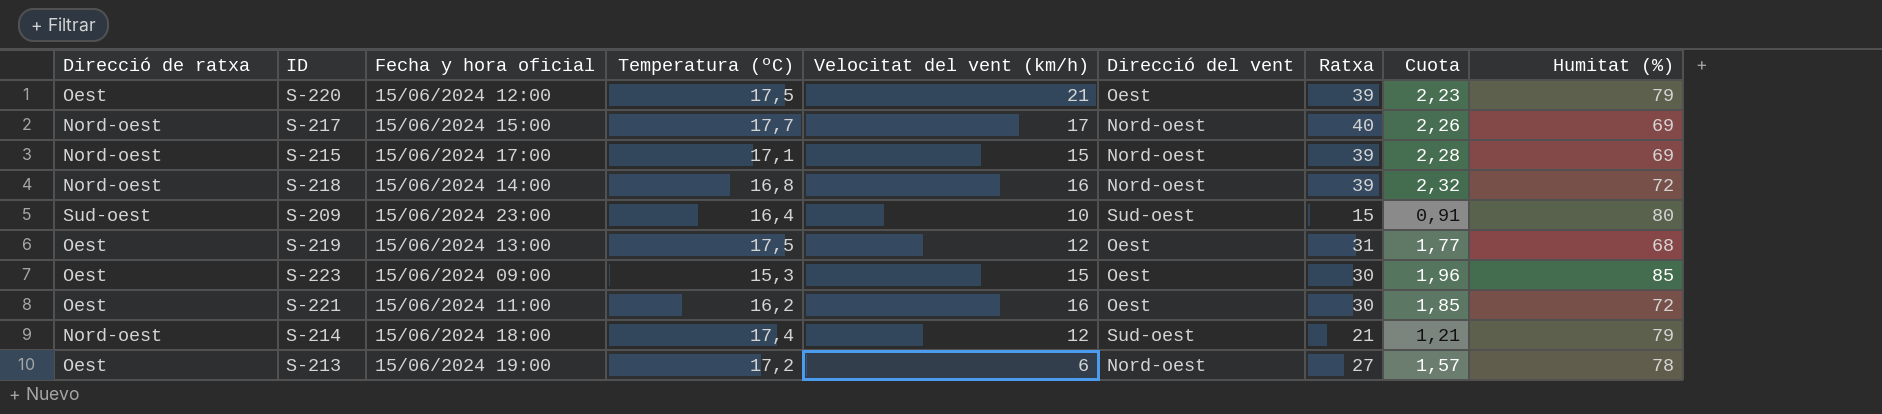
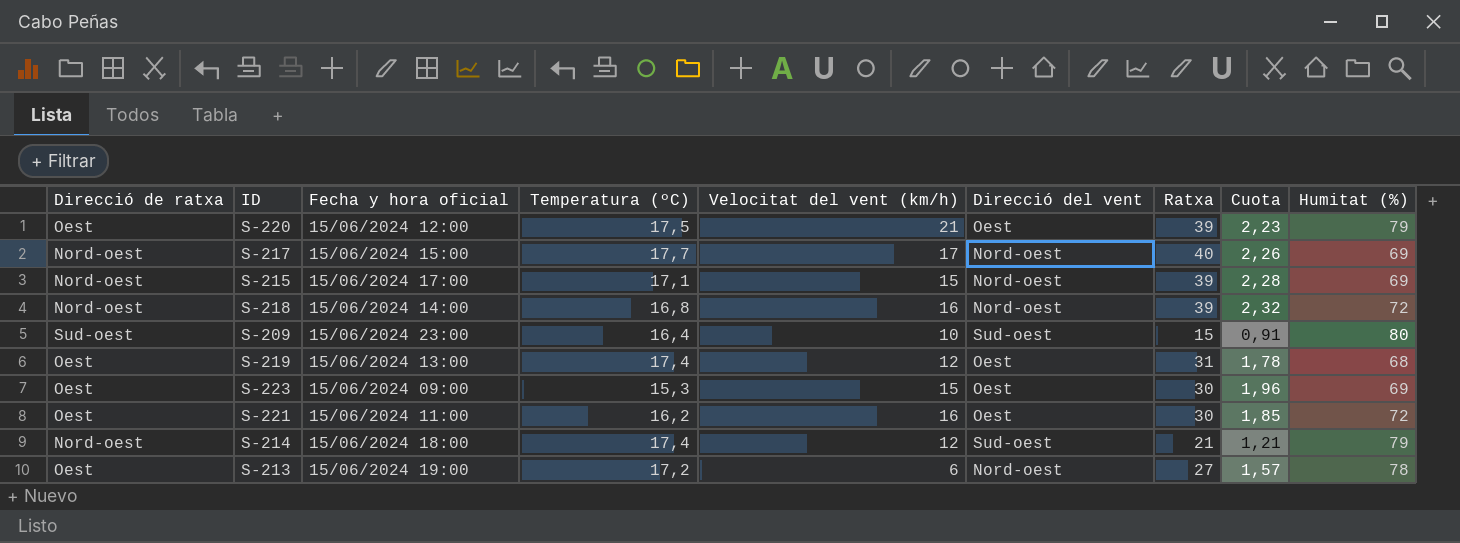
S-219 | Temperatura (ºC): 17,5 -> 17,4
S-219 | Cuota: 1,77 -> 1,78
S-223 | Humitat (%): 85 -> 69

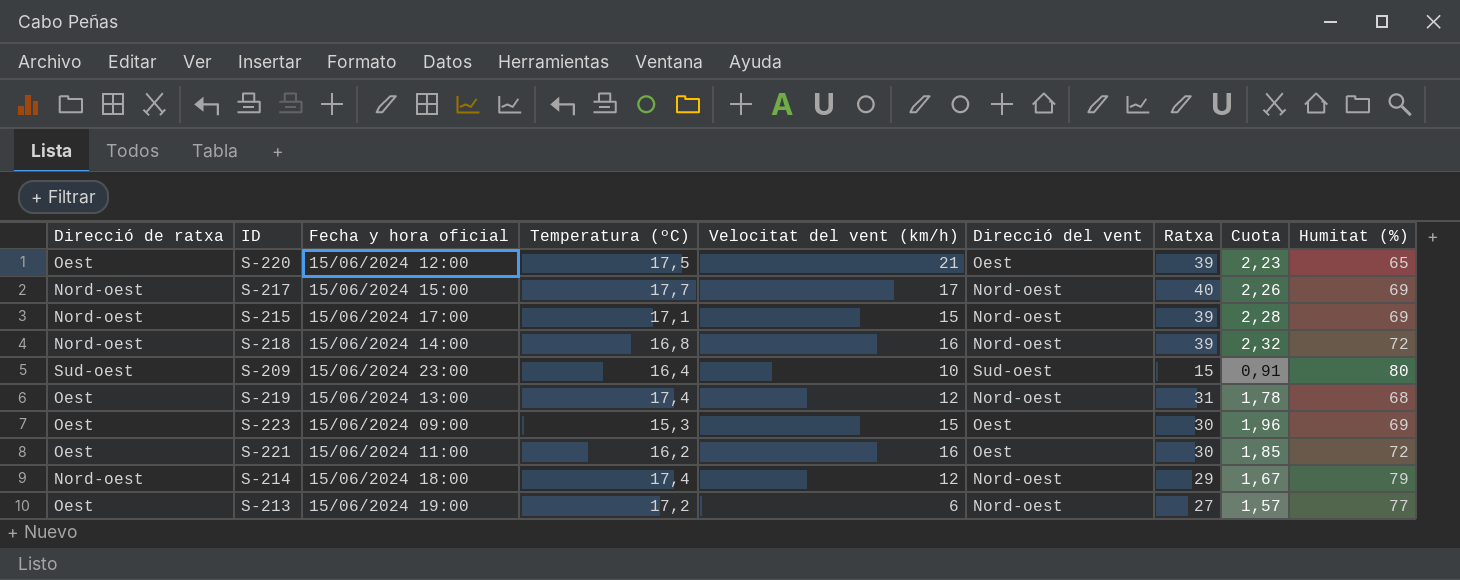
S-220 | Humitat (%): 79 -> 65
S-219 | Direcció del vent: Oest -> Nord-oest
S-214 | Direcció del vent: Sud-oest -> Nord-oest
S-214 | Ratxa: 21 -> 29
S-214 | Cuota: 1,21 -> 1,67
S-213 | Humitat (%): 78 -> 77

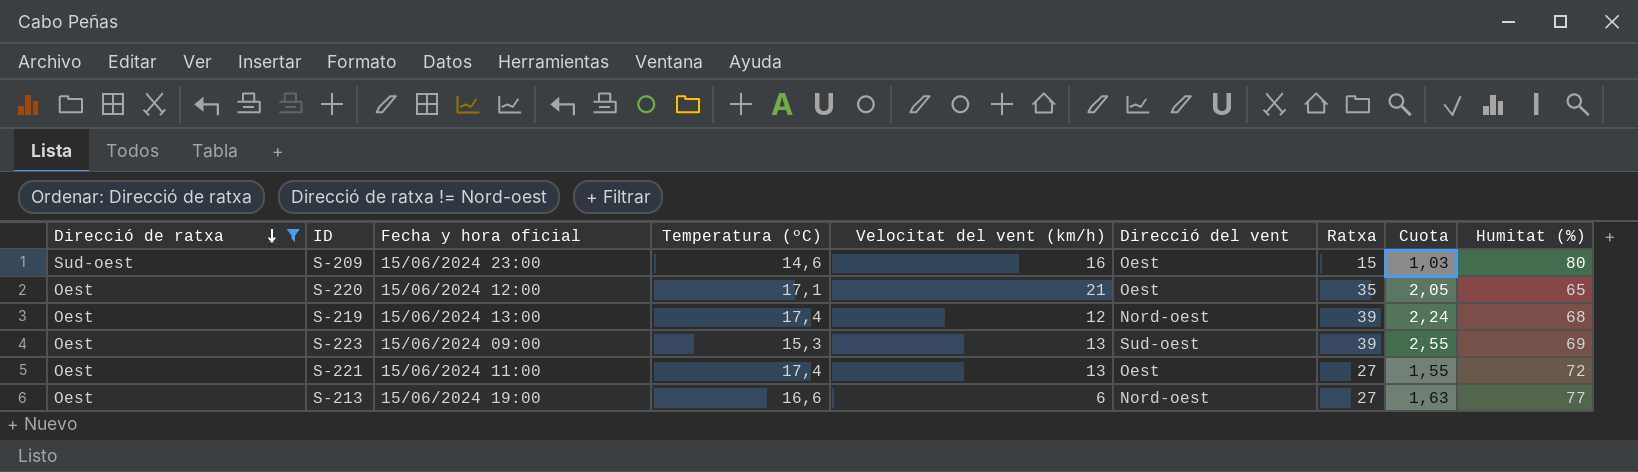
filter: none -> Direcció de ratxa != Nord-oest
row order: none -> Direcció de ratxa descending
S-209 | Temperatura (ºC): 16,4 -> 14,6
S-209 | Velocitat del vent (km/h): 10 -> 16
S-209 | Direcció del vent: Sud-oest -> Oest
S-209 | Cuota: 0,91 -> 1,03
S-220 | Temperatura (ºC): 17,5 -> 17,1
S-220 | Ratxa: 39 -> 35
S-220 | Cuota: 2,23 -> 2,05
S-219 | Ratxa: 31 -> 39
S-219 | Cuota: 1,78 -> 2,24
S-223 | Velocitat del vent (km/h): 15 -> 13
S-223 | Direcció del vent: Oest -> Sud-oest
S-223 | Ratxa: 30 -> 39
S-223 | Cuota: 1,96 -> 2,55
S-221 | Temperatura (ºC): 16,2 -> 17,4
S-221 | Velocitat del vent (km/h): 16 -> 13
S-221 | Ratxa: 30 -> 27
S-221 | Cuota: 1,85 -> 1,55
S-213 | Temperatura (ºC): 17,2 -> 16,6
S-213 | Cuota: 1,57 -> 1,63

